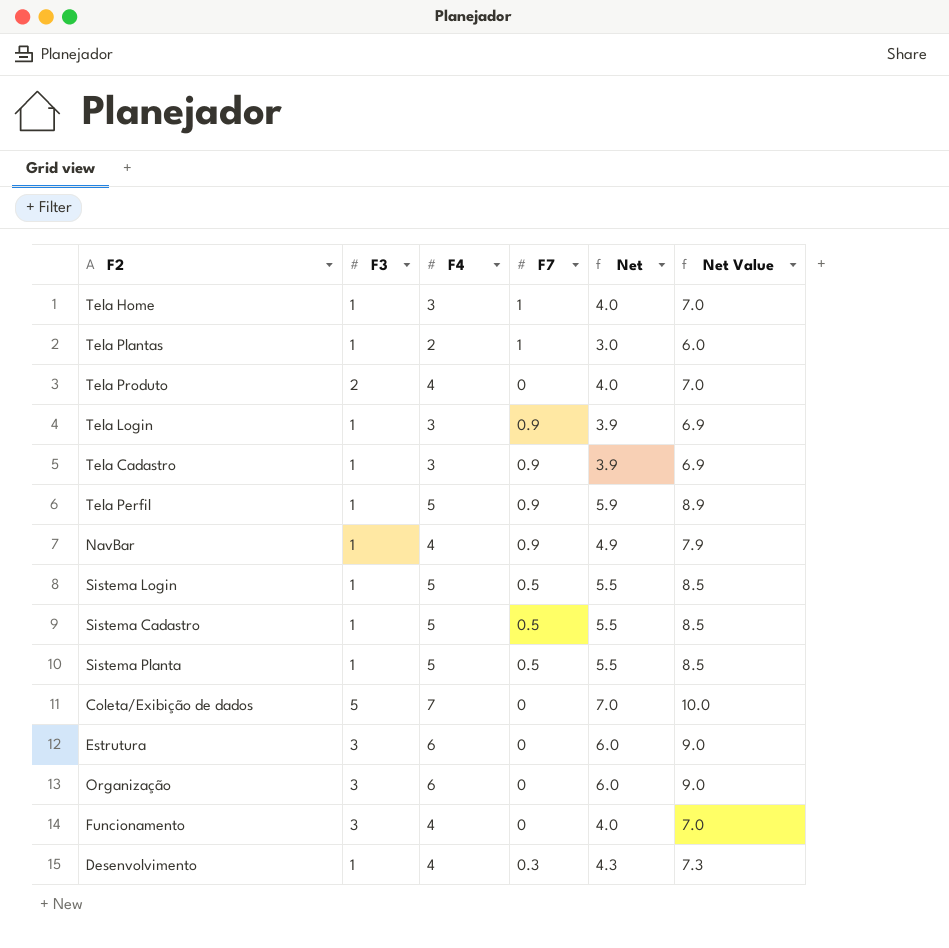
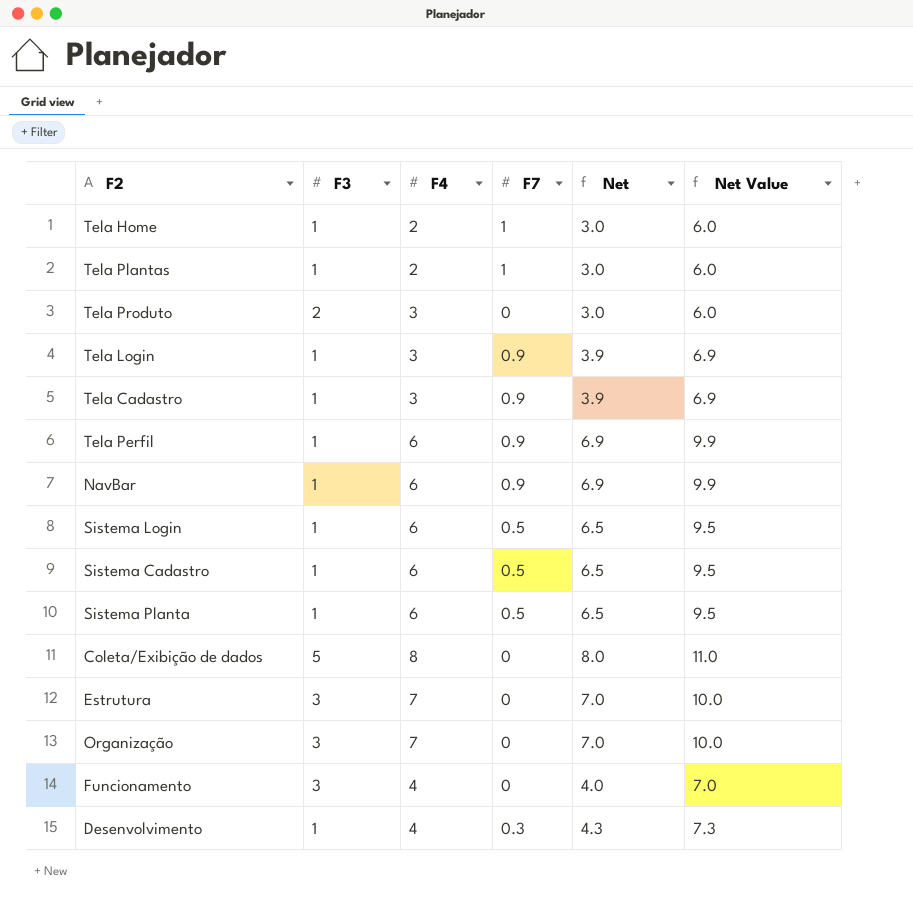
Tela Home | F4: 3 -> 2
Tela Home | Net: 4.0 -> 3.0
Tela Home | Net Value: 7.0 -> 6.0
Tela Produto | F4: 4 -> 3
Tela Produto | Net: 4.0 -> 3.0
Tela Produto | Net Value: 7.0 -> 6.0
Tela Perfil | F4: 5 -> 6
Tela Perfil | Net: 5.9 -> 6.9
Tela Perfil | Net Value: 8.9 -> 9.9
NavBar | F4: 4 -> 6
NavBar | Net: 4.9 -> 6.9
NavBar | Net Value: 7.9 -> 9.9
Sistema Login | F4: 5 -> 6
Sistema Login | Net: 5.5 -> 6.5
Sistema Login | Net Value: 8.5 -> 9.5
Sistema Cadastro | F4: 5 -> 6
Sistema Cadastro | Net: 5.5 -> 6.5
Sistema Cadastro | Net Value: 8.5 -> 9.5
Sistema Planta | F4: 5 -> 6
Sistema Planta | Net: 5.5 -> 6.5
Sistema Planta | Net Value: 8.5 -> 9.5
Coleta/Exibição de dados | F4: 7 -> 8
Coleta/Exibição de dados | Net: 7.0 -> 8.0
Coleta/Exibição de dados | Net Value: 10.0 -> 11.0
Estrutura | F4: 6 -> 7
Estrutura | Net: 6.0 -> 7.0
Estrutura | Net Value: 9.0 -> 10.0
Organização | F4: 6 -> 7
Organização | Net: 6.0 -> 7.0
Organização | Net Value: 9.0 -> 10.0

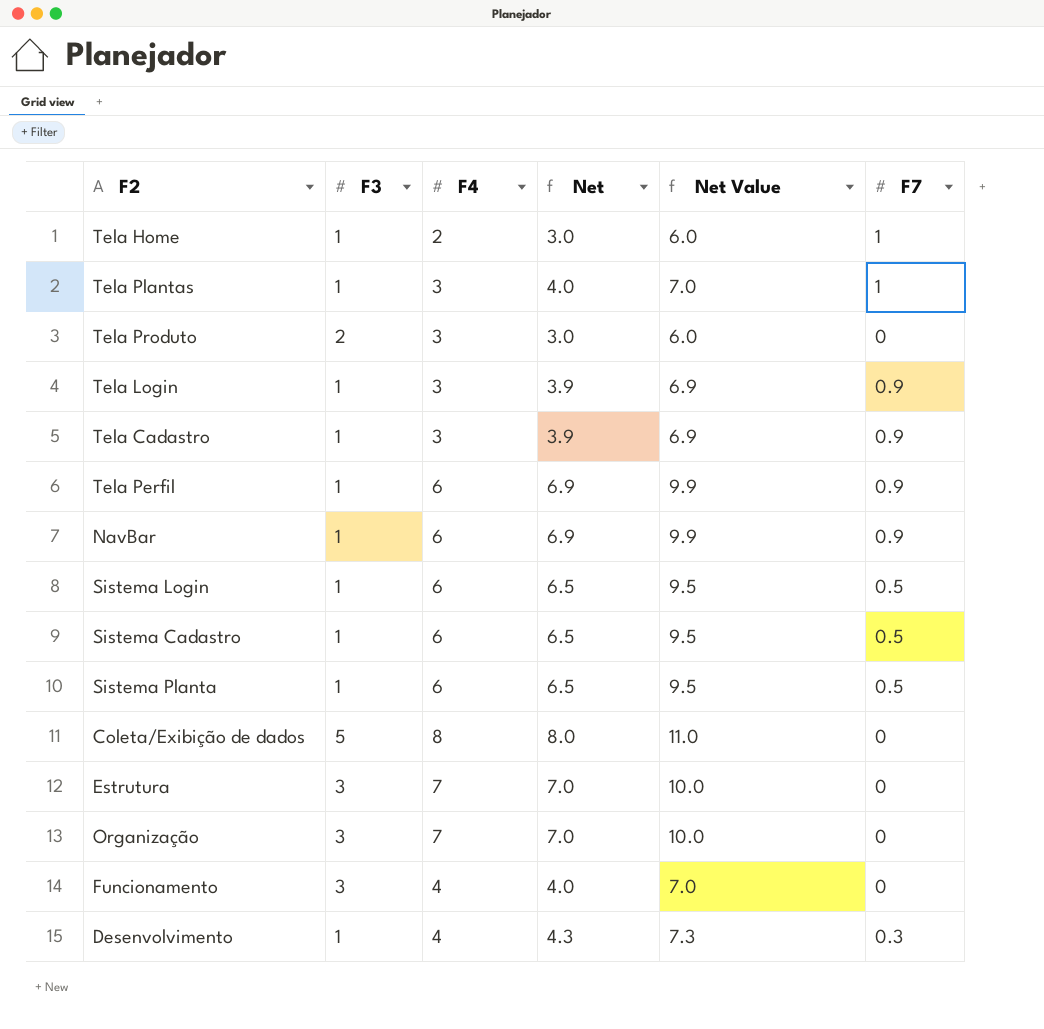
column F7 | position: 4 -> 6
Tela Plantas | F4: 2 -> 3
Tela Plantas | Net: 3.0 -> 4.0
Tela Plantas | Net Value: 6.0 -> 7.0

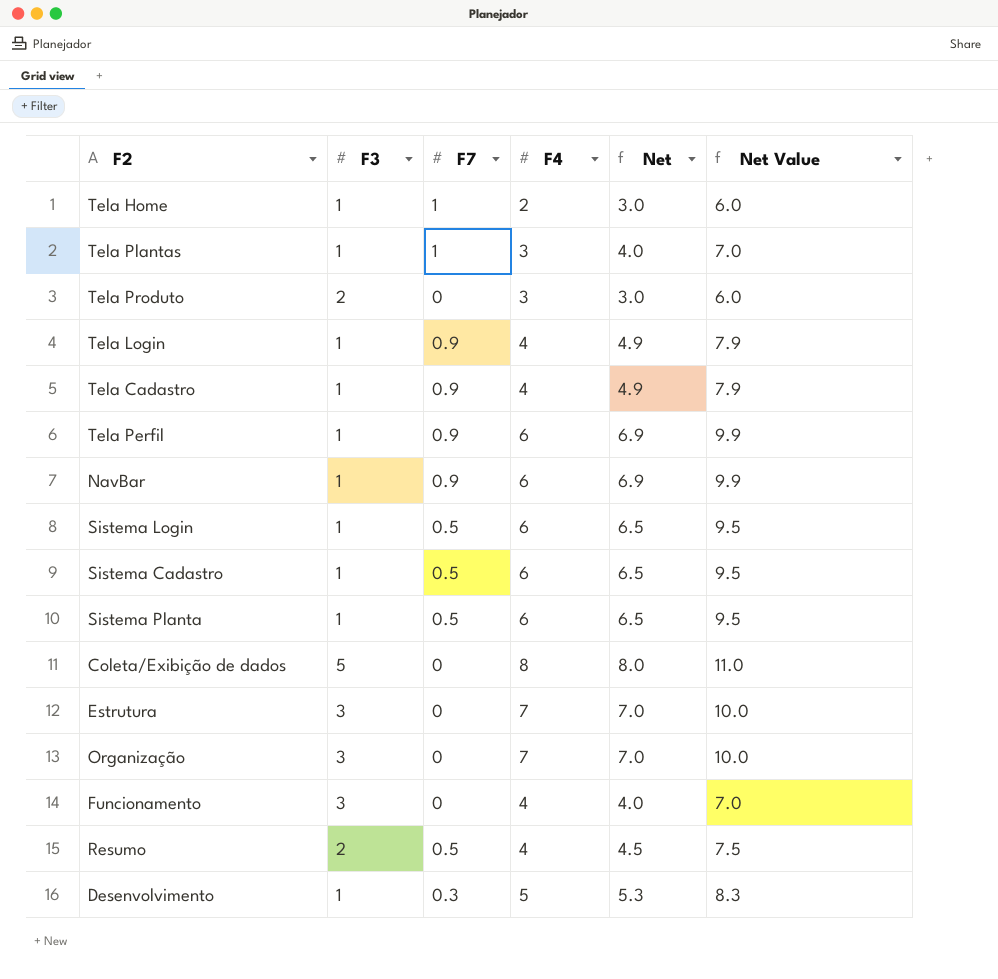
column F7 | position: 6 -> 3
Tela Login | F4: 3 -> 4
Tela Login | Net: 3.9 -> 4.9
Tela Login | Net Value: 6.9 -> 7.9
Tela Cadastro | F4: 3 -> 4
Tela Cadastro | Net: 3.9 -> 4.9
Tela Cadastro | Net Value: 6.9 -> 7.9
row Resumo: none -> 2 | 0.5 | 4 | 4.5 | 7.5
Desenvolvimento | F4: 4 -> 5
Desenvolvimento | Net: 4.3 -> 5.3
Desenvolvimento | Net Value: 7.3 -> 8.3

